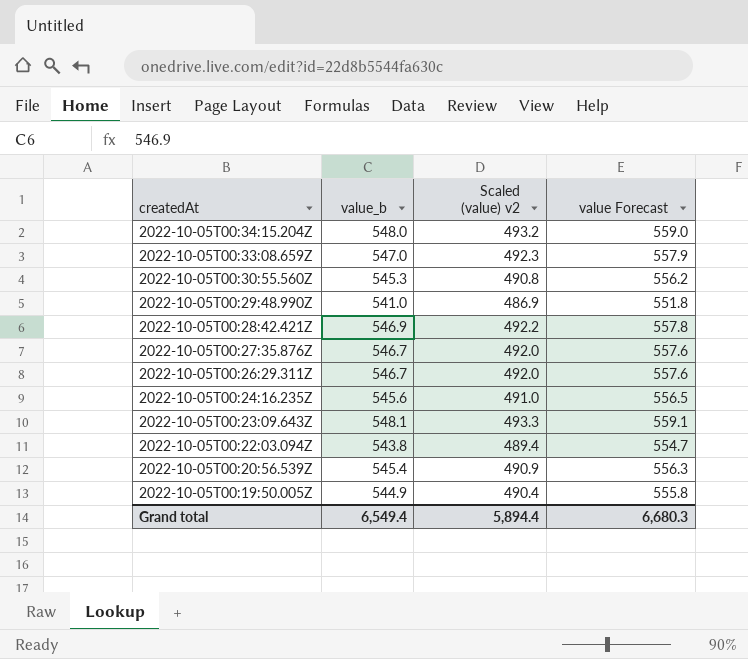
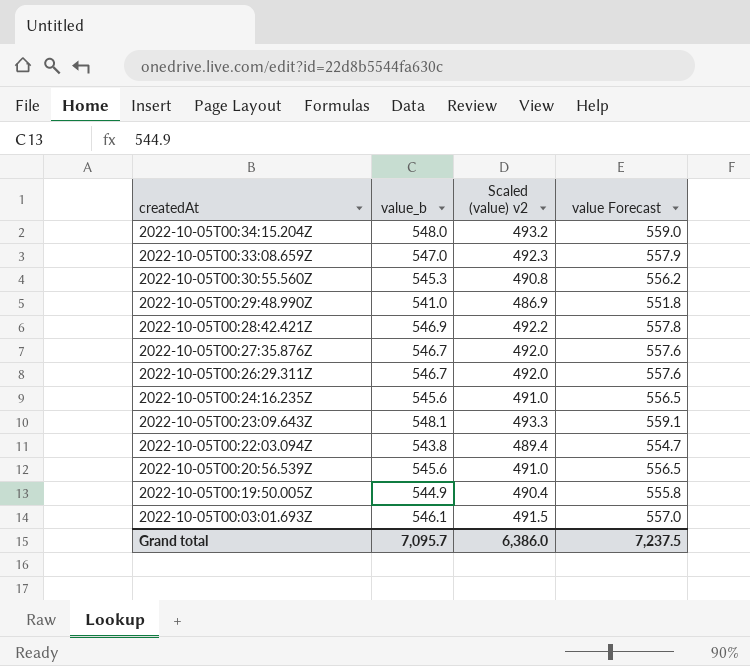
2022-10-05T00:20:56.539Z | value_b: 545.4 -> 545.6
2022-10-05T00:20:56.539Z | Scaled (value) v2: 490.9 -> 491.0
2022-10-05T00:20:56.539Z | value Forecast: 556.3 -> 556.5
row 2022-10-05T00:03:01.693Z: none -> 546.1 | 491.5 | 557.0
Grand total | value_b: 6,549.4 -> 7,095.7
Grand total | Scaled (value) v2: 5,894.4 -> 6,386.0
Grand total | value Forecast: 6,680.3 -> 7,237.5

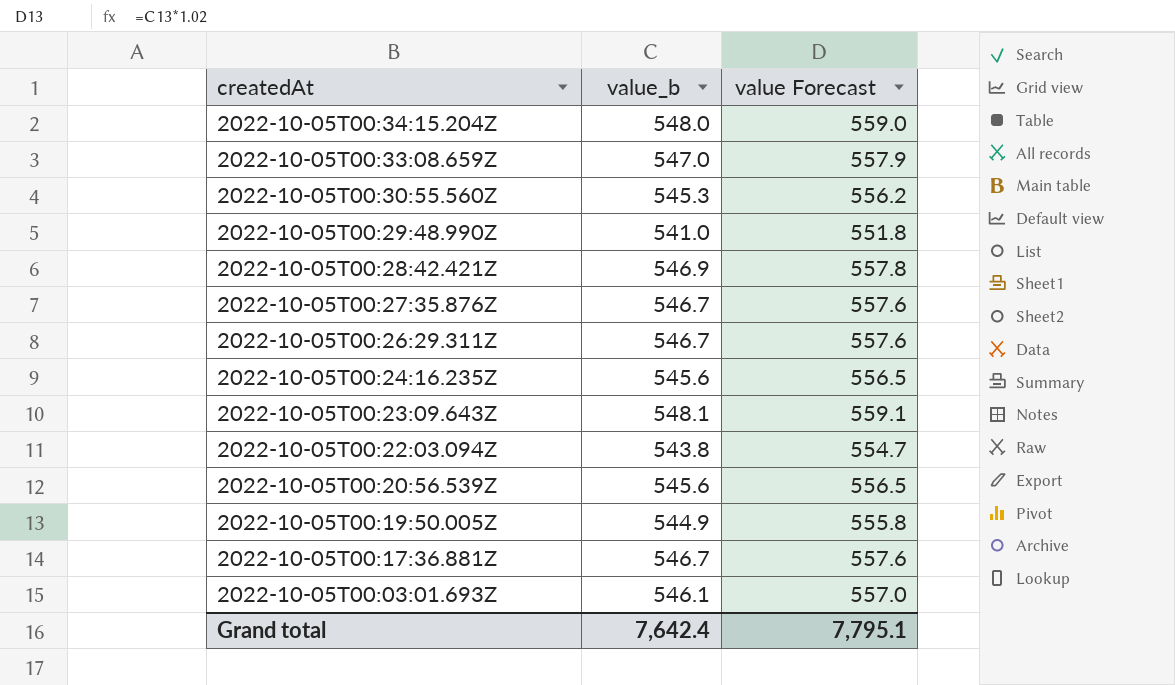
column Scaled (value) v2 | formula: [value_b] * 0.9 -> none
row 2022-10-05T00:17:36.881Z: none -> 546.7 | 557.6
Grand total | value_b: 7,095.7 -> 7,642.4
Grand total | value Forecast: 7,237.5 -> 7,795.1

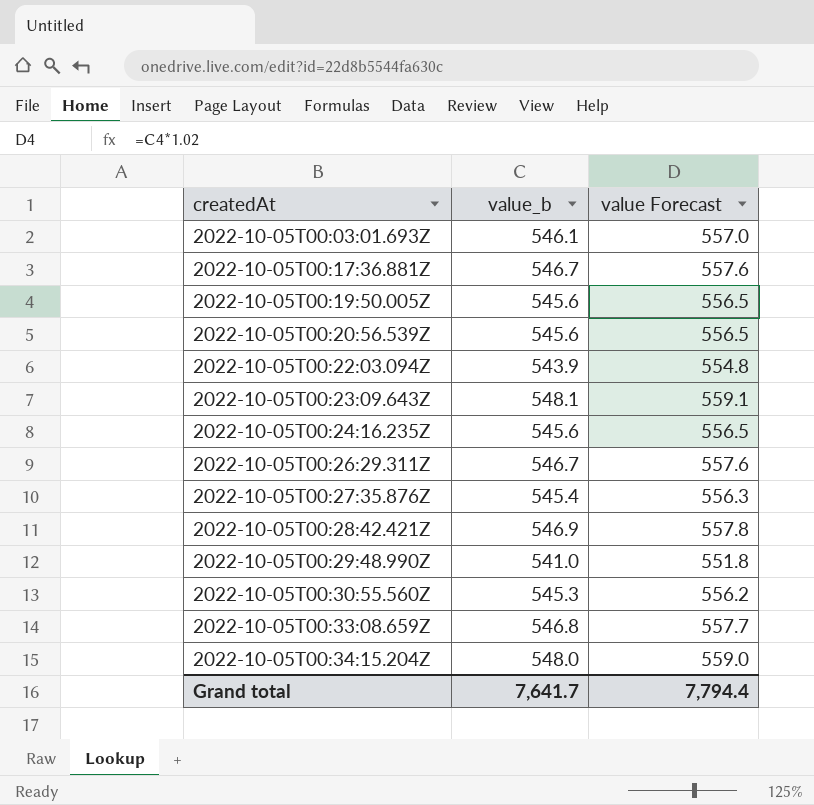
row order: createdAt descending -> createdAt ascending
2022-10-05T00:19:50.005Z | value_b: 544.9 -> 545.6
2022-10-05T00:19:50.005Z | value Forecast: 555.8 -> 556.5
2022-10-05T00:22:03.094Z | value_b: 543.8 -> 543.9
2022-10-05T00:22:03.094Z | value Forecast: 554.7 -> 554.8
2022-10-05T00:27:35.876Z | value_b: 546.7 -> 545.4
2022-10-05T00:27:35.876Z | value Forecast: 557.6 -> 556.3
2022-10-05T00:33:08.659Z | value_b: 547.0 -> 546.8
2022-10-05T00:33:08.659Z | value Forecast: 557.9 -> 557.7
Grand total | value_b: 7,642.4 -> 7,641.7
Grand total | value Forecast: 7,795.1 -> 7,794.4

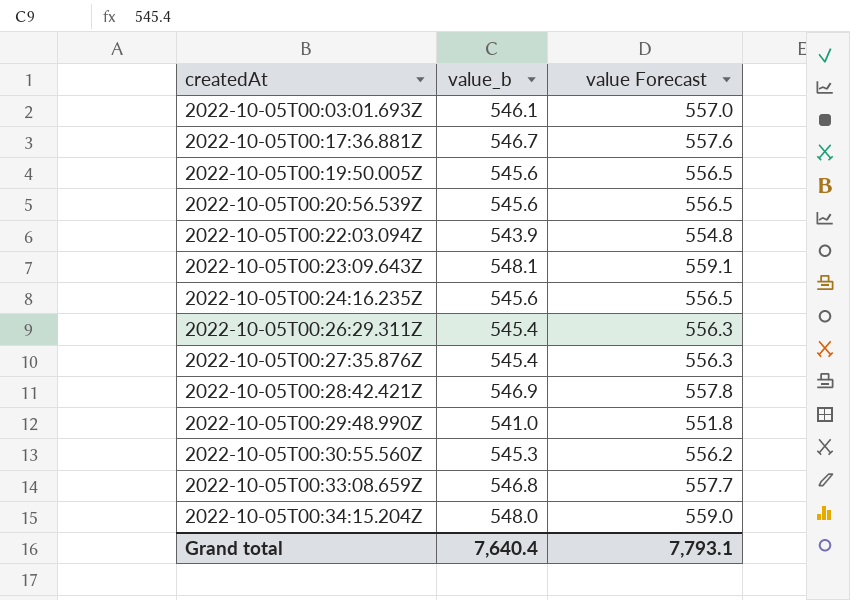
2022-10-05T00:26:29.311Z | value_b: 546.7 -> 545.4
2022-10-05T00:26:29.311Z | value Forecast: 557.6 -> 556.3
Grand total | value_b: 7,641.7 -> 7,640.4
Grand total | value Forecast: 7,794.4 -> 7,793.1

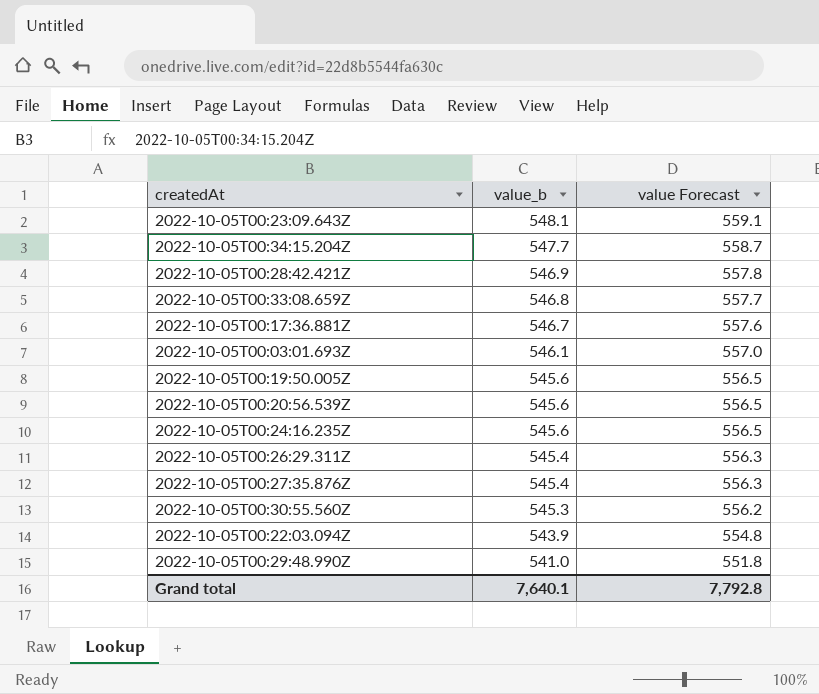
row order: createdAt ascending -> value_b descending
2022-10-05T00:34:15.204Z | value_b: 548.0 -> 547.7
2022-10-05T00:34:15.204Z | value Forecast: 559.0 -> 558.7
Grand total | value_b: 7,640.4 -> 7,640.1
Grand total | value Forecast: 7,793.1 -> 7,792.8

